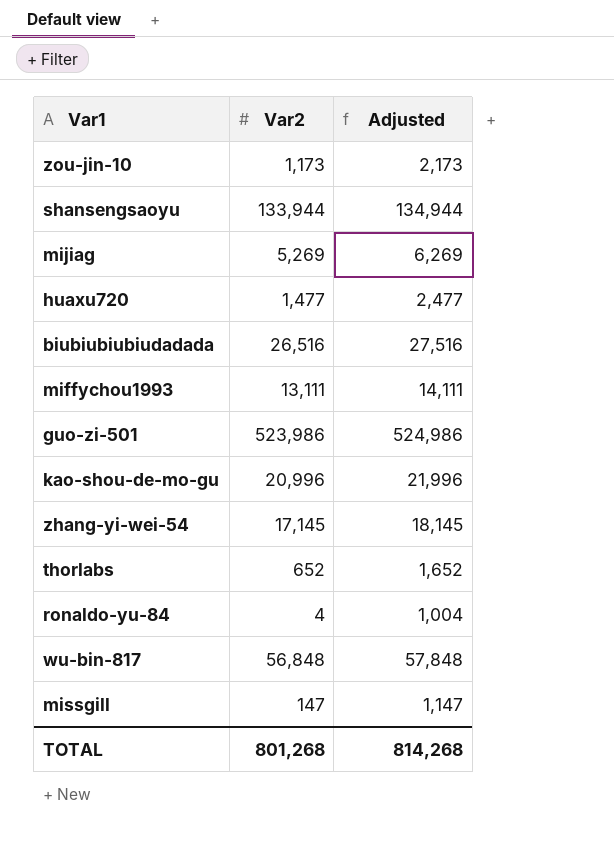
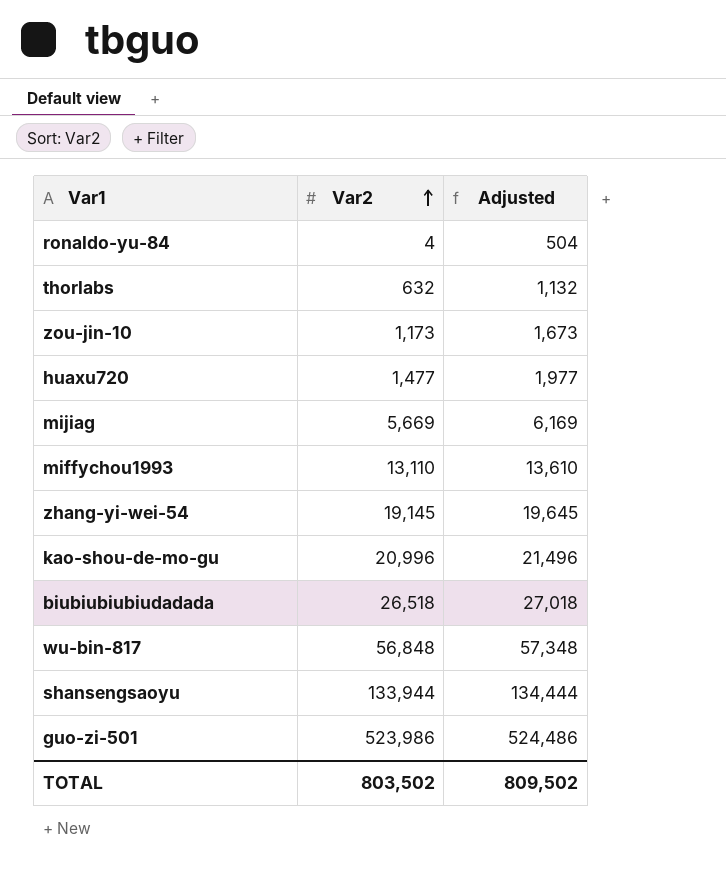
row order: none -> Var2 ascending
column Adjusted | formula: [Var2] + 1000 -> [Var2] + 500
row missgill: 147 | 1,147 -> none
thorlabs | Var2: 652 -> 632
mijiag | Var2: 5,269 -> 5,669
miffychou1993 | Var2: 13,111 -> 13,110
zhang-yi-wei-54 | Var2: 17,145 -> 19,145
biubiubiubiudadada | Var2: 26,516 -> 26,518
TOTAL | Var2: 801,268 -> 803,502
TOTAL | Adjusted: 814,268 -> 809,502

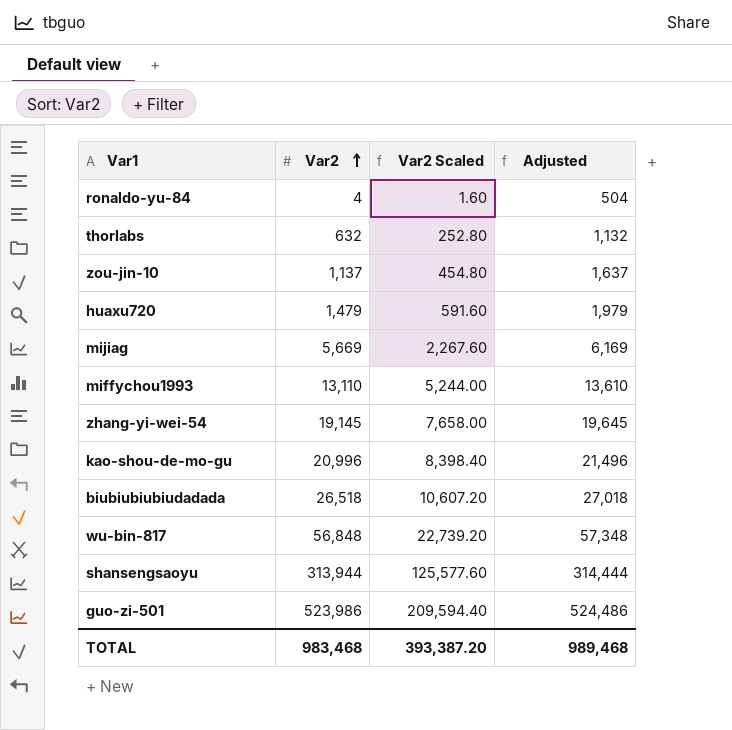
column Var2 Scaled | formula: none -> [Var2] * 0.4
zou-jin-10 | Var2: 1,173 -> 1,137
zou-jin-10 | Adjusted: 1,673 -> 1,637
huaxu720 | Var2: 1,477 -> 1,479
huaxu720 | Adjusted: 1,977 -> 1,979
shansengsaoyu | Var2: 133,944 -> 313,944
shansengsaoyu | Adjusted: 134,444 -> 314,444
TOTAL | Var2: 803,502 -> 983,468
TOTAL | Adjusted: 809,502 -> 989,468

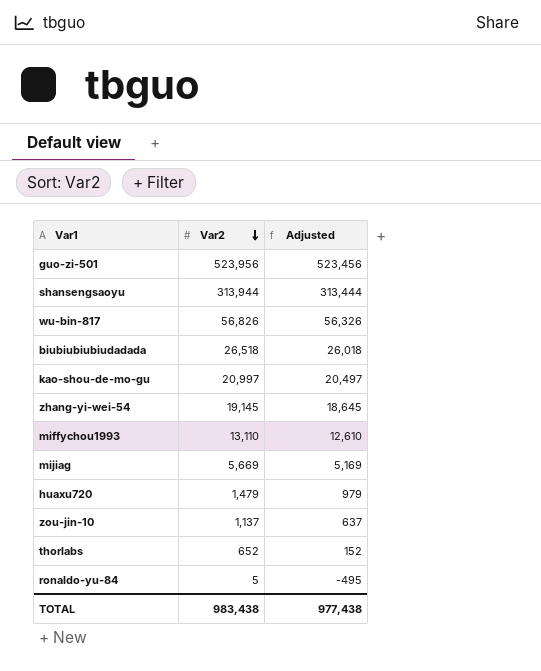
row order: Var2 ascending -> Var2 descending
column Var2 Scaled | formula: [Var2] * 0.4 -> none
column Adjusted | formula: [Var2] + 500 -> [Var2] - 500
guo-zi-501 | Var2: 523,986 -> 523,956
wu-bin-817 | Var2: 56,848 -> 56,826
kao-shou-de-mo-gu | Var2: 20,996 -> 20,997
thorlabs | Var2: 632 -> 652
ronaldo-yu-84 | Var2: 4 -> 5
TOTAL | Var2: 983,468 -> 983,438
TOTAL | Adjusted: 989,468 -> 977,438

